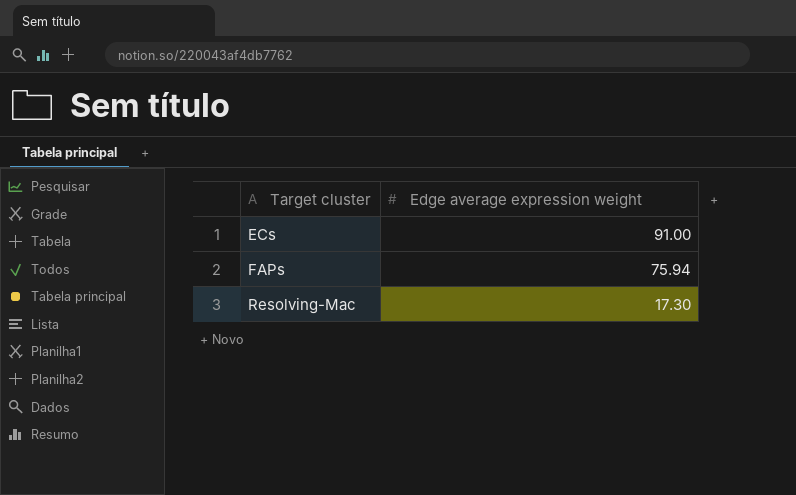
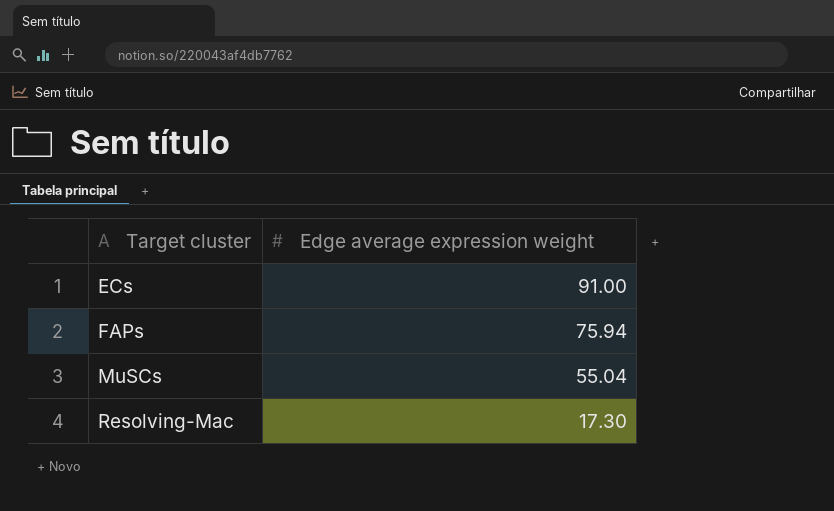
row MuSCs: none -> 55.04

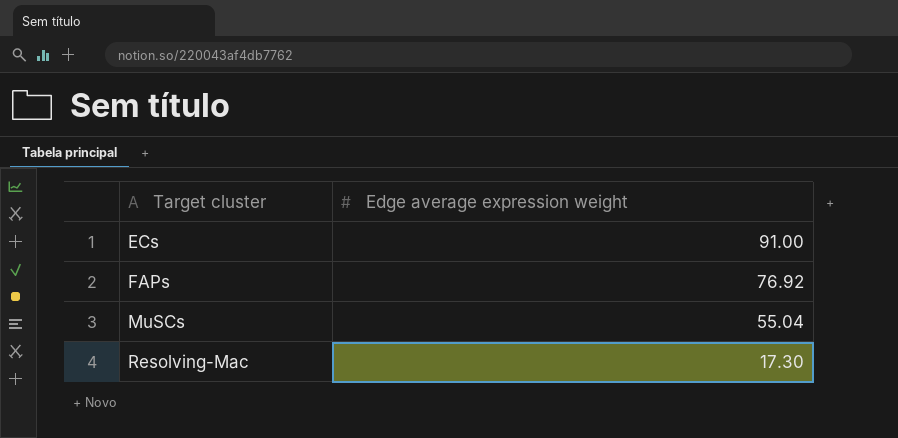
FAPs | Edge average expression weight: 75.94 -> 76.92

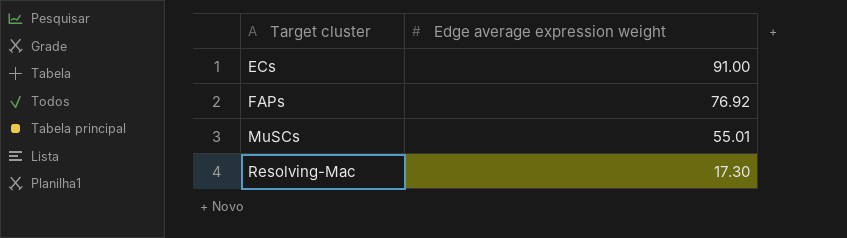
MuSCs | Edge average expression weight: 55.04 -> 55.01

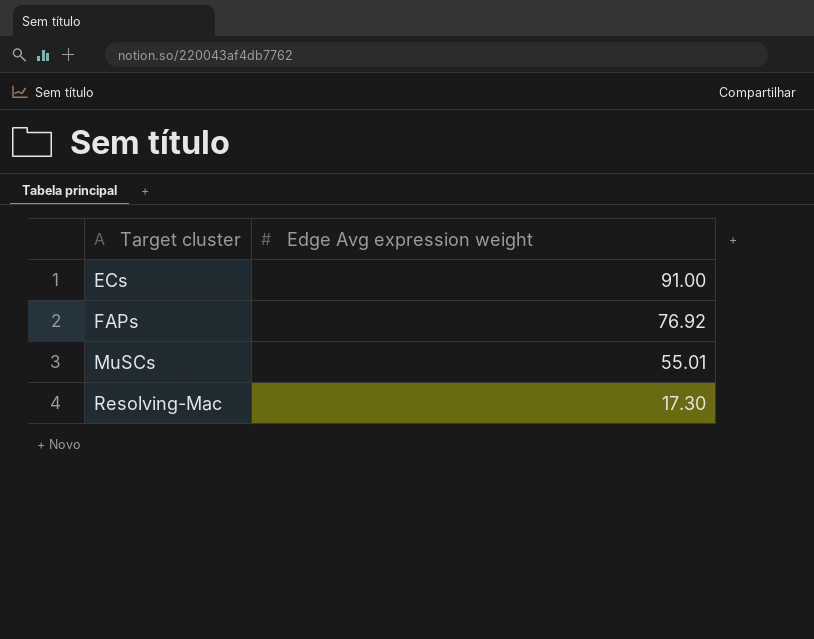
column name: Edge average expression weight -> Edge Avg expression weight

